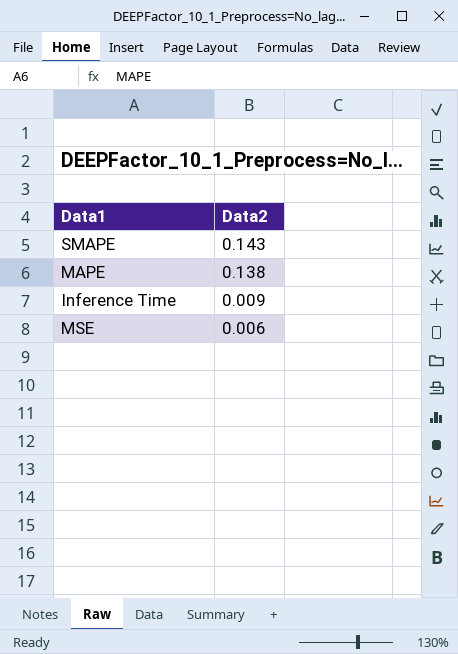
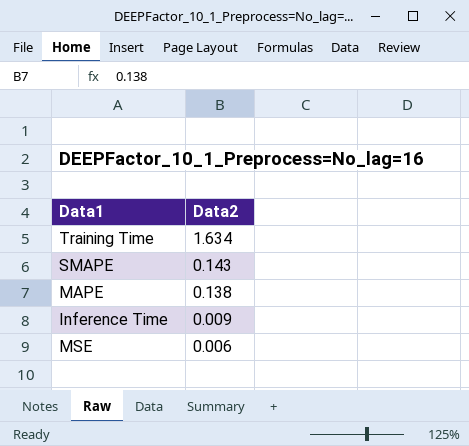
row Training Time: none -> 1.634

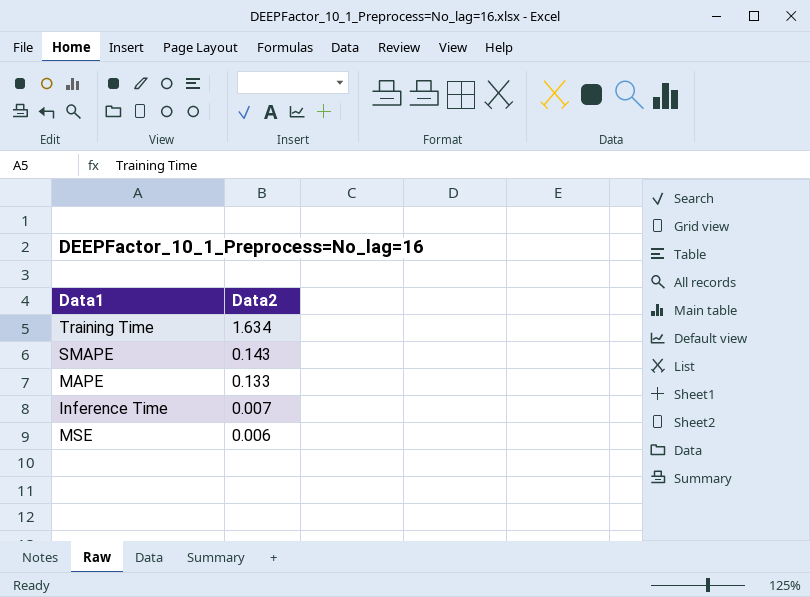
MAPE | Data2: 0.138 -> 0.133
Inference Time | Data2: 0.009 -> 0.007

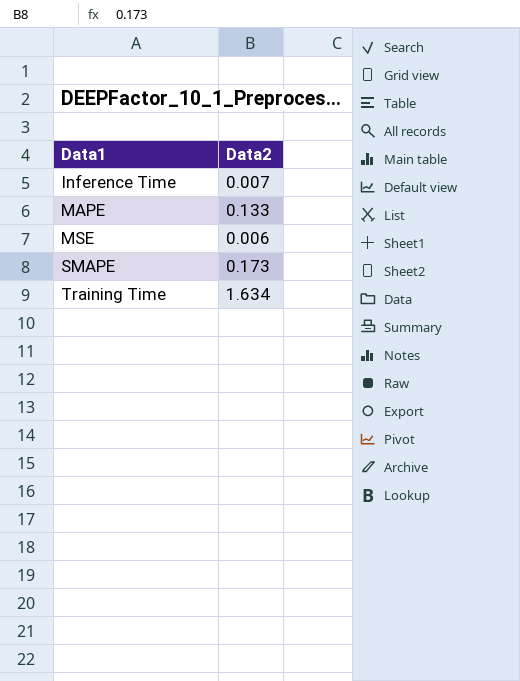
row order: Data2 descending -> Data1 ascending
SMAPE | Data2: 0.143 -> 0.173

